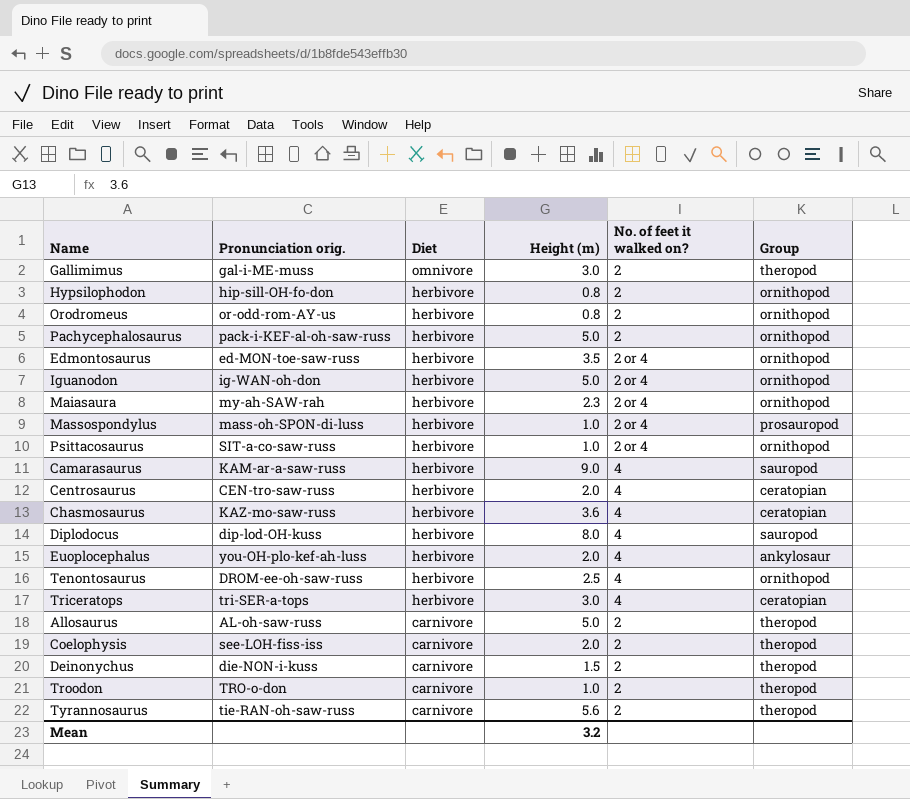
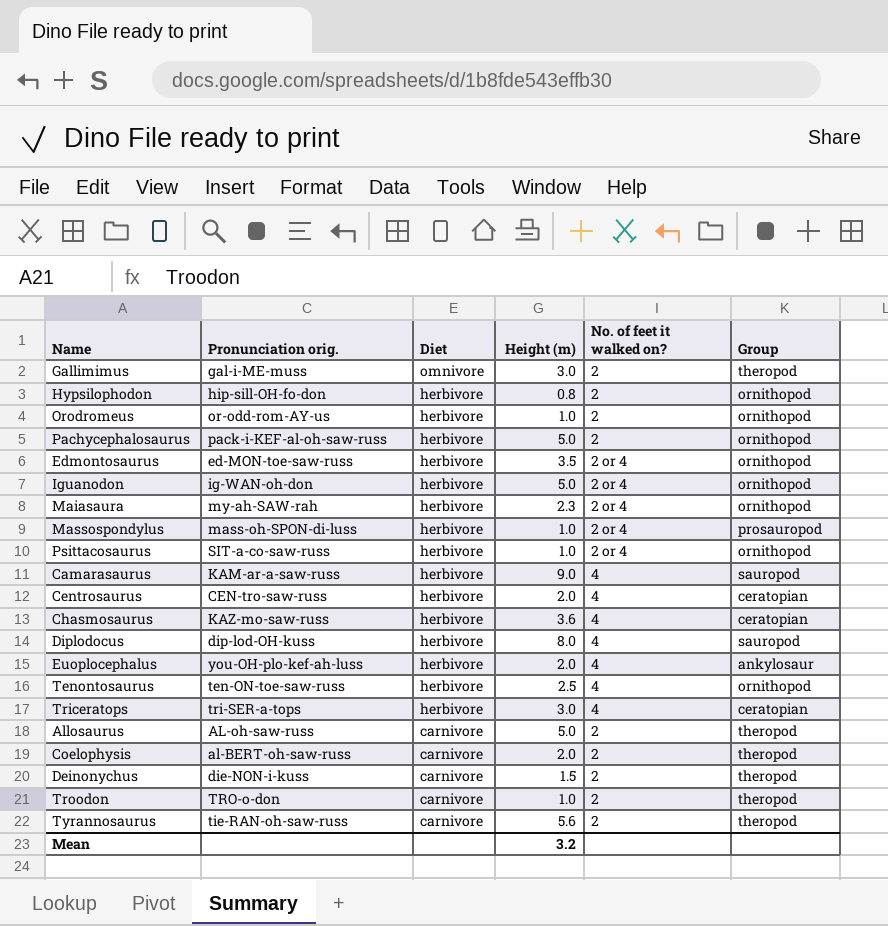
Orodromeus | Height (m): 0.8 -> 1.0
Tenontosaurus | Pronunciation orig.: DROM-ee-oh-saw-russ -> ten-ON-toe-saw-russ
Coelophysis | Pronunciation orig.: see-LOH-fiss-iss -> al-BERT-oh-saw-russ

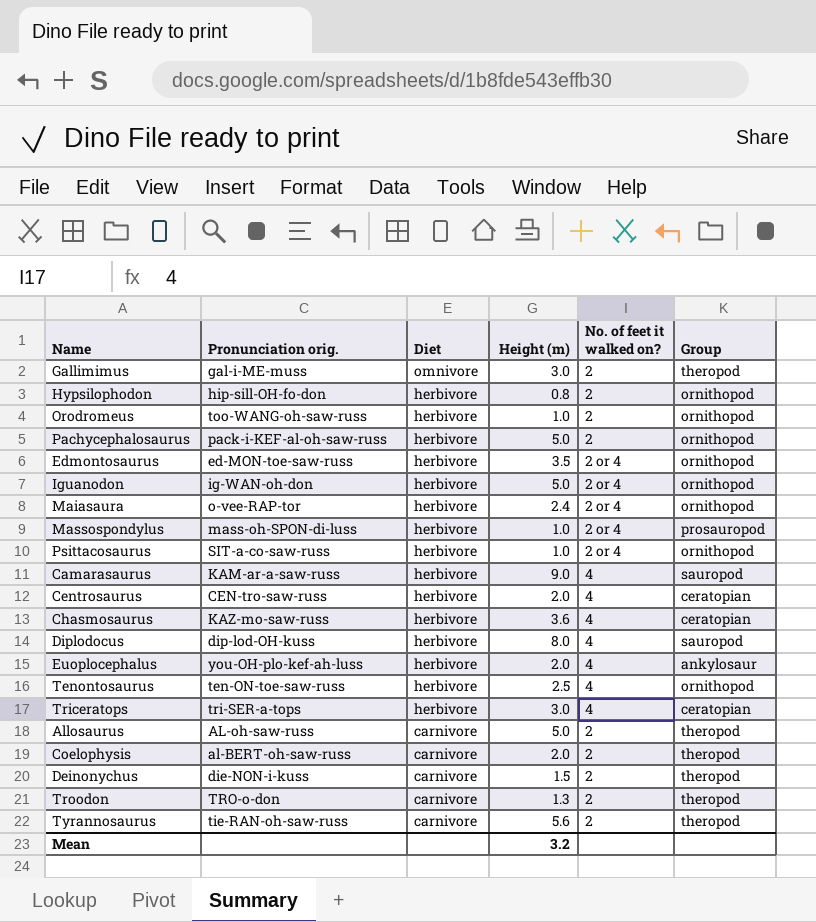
Orodromeus | Pronunciation orig.: or-odd-rom-AY-us -> too-WANG-oh-saw-russ
Maiasaura | Pronunciation orig.: my-ah-SAW-rah -> o-vee-RAP-tor
Maiasaura | Height (m): 2.3 -> 2.4
Troodon | Height (m): 1.0 -> 1.3

